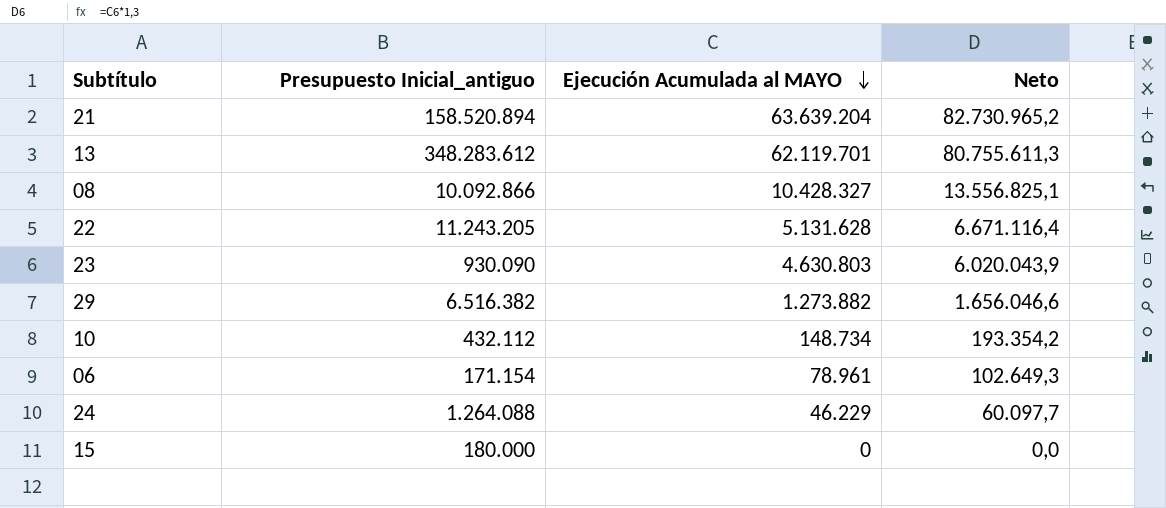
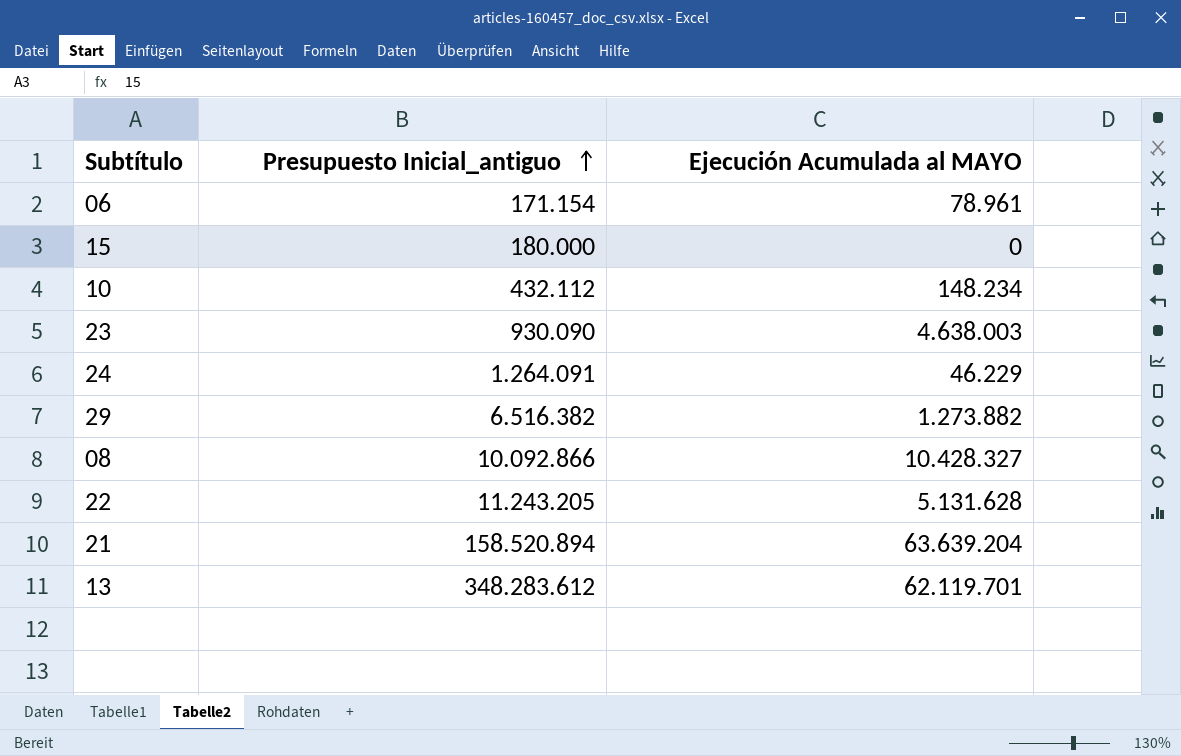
row order: Ejecución Acumulada al MAYO descending -> Presupuesto Inicial_antiguo ascending
column Neto | formula: [Ejecución Acumulada al MAYO] * 1,3 -> none
10 | Ejecución Acumulada al MAYO: 148.734 -> 148.234
23 | Ejecución Acumulada al MAYO: 4.630.803 -> 4.638.003
24 | Presupuesto Inicial_antiguo: 1.264.088 -> 1.264.091

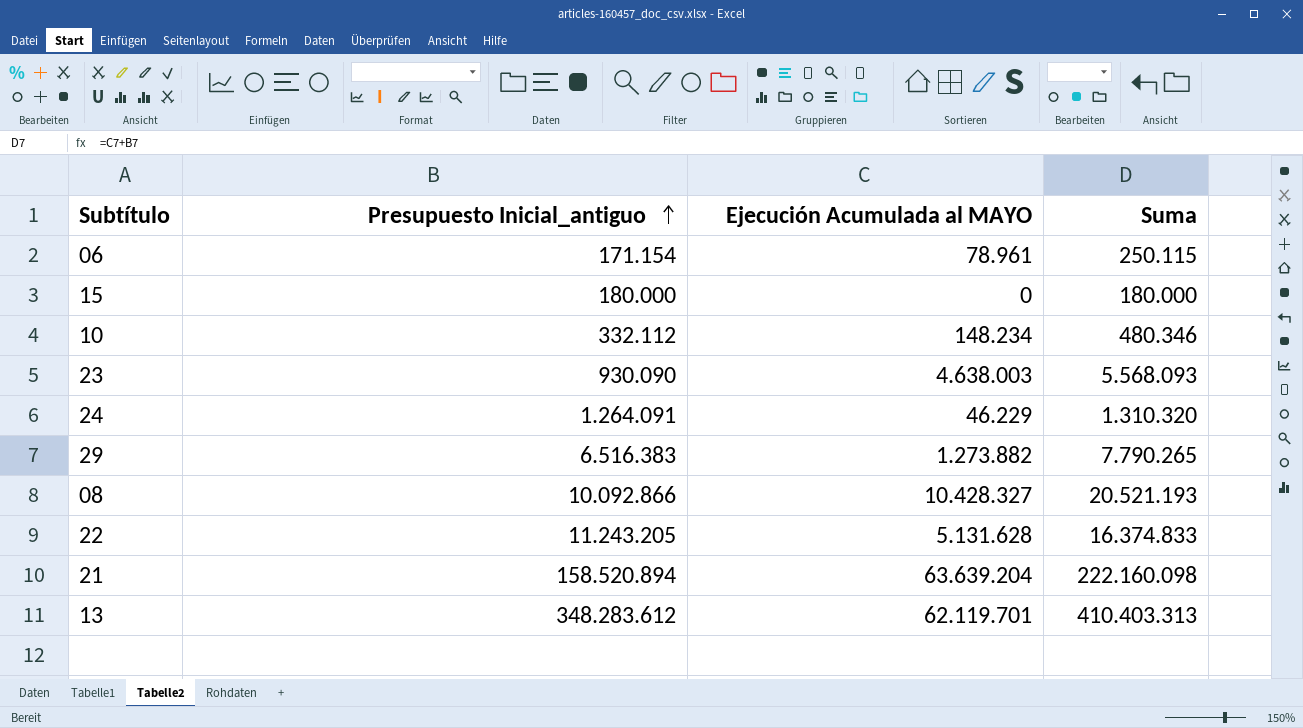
column Suma | formula: none -> [Presupuesto Inicial_antiguo] + [Ejecución Acumulada al MAYO]
10 | Presupuesto Inicial_antiguo: 432.112 -> 332.112
29 | Presupuesto Inicial_antiguo: 6.516.382 -> 6.516.383

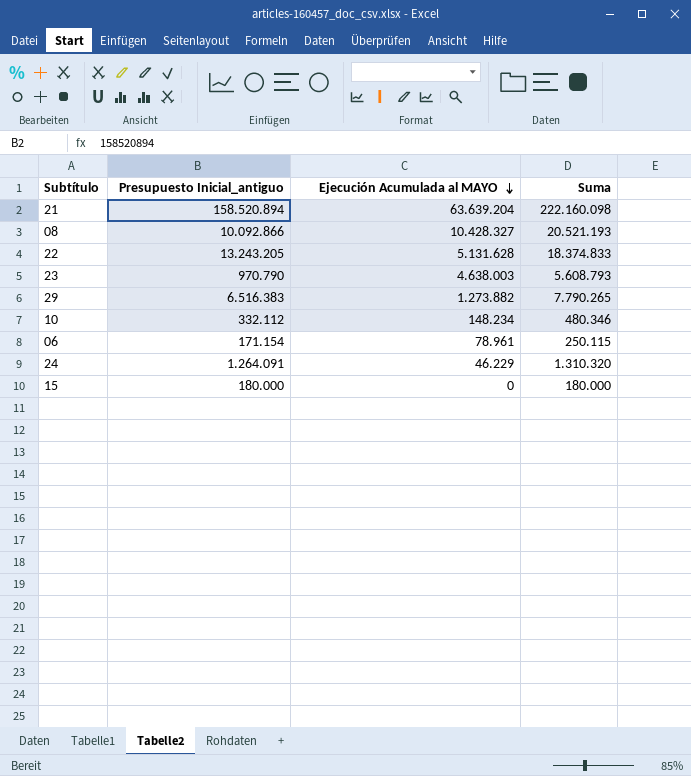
row order: Presupuesto Inicial_antiguo ascending -> Ejecución Acumulada al MAYO descending
row 13: 348.283.612 | 62.119.701 | 410.403.313 -> none
22 | Presupuesto Inicial_antiguo: 11.243.205 -> 13.243.205
22 | Suma: 16.374.833 -> 18.374.833
23 | Presupuesto Inicial_antiguo: 930.090 -> 970.790
23 | Suma: 5.568.093 -> 5.608.793

